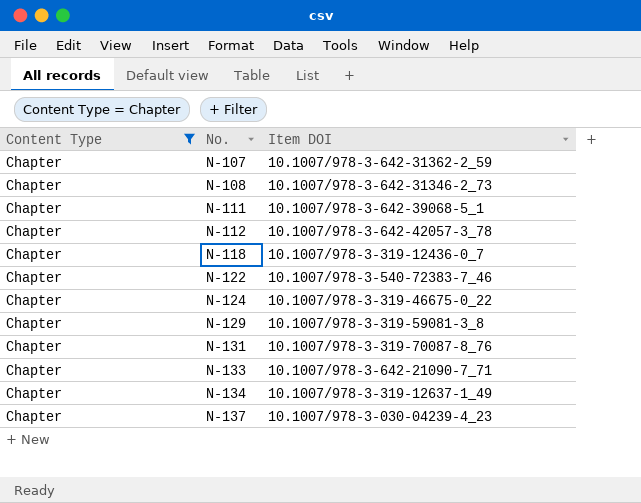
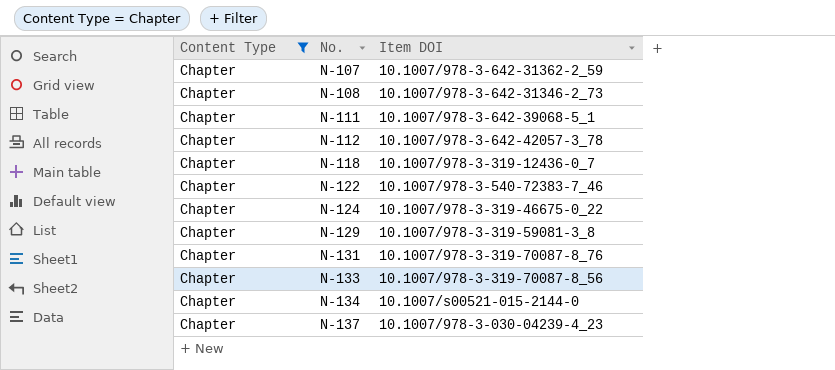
N-133 | Item DOI: 10.1007/978-3-642-21090-7_71 -> 10.1007/978-3-319-70087-8_56
N-134 | Item DOI: 10.1007/978-3-319-12637-1_49 -> 10.1007/s00521-015-2144-0

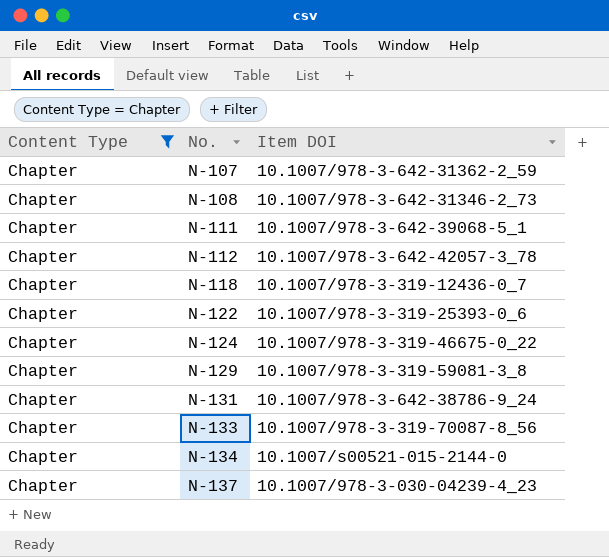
N-122 | Item DOI: 10.1007/978-3-540-72383-7_46 -> 10.1007/978-3-319-25393-0_6
N-131 | Item DOI: 10.1007/978-3-319-70087-8_76 -> 10.1007/978-3-642-38786-9_24

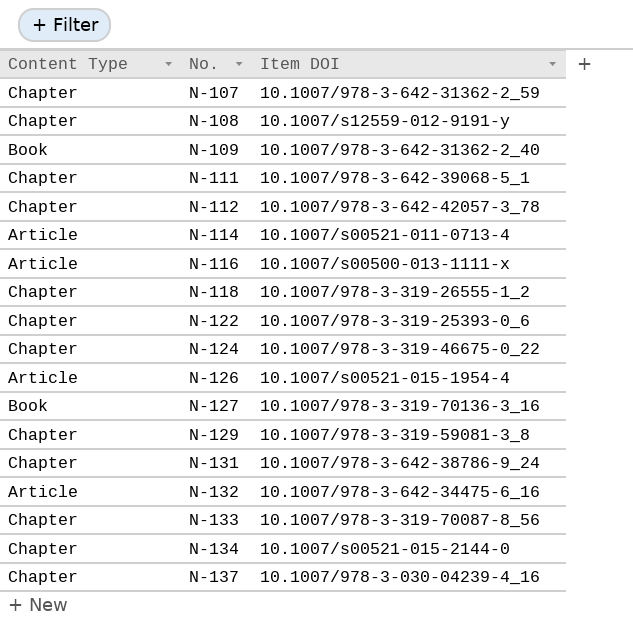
filter: Content Type = Chapter -> none
N-108 | Item DOI: 10.1007/978-3-642-31346-2_73 -> 10.1007/s12559-012-9191-y
N-118 | Item DOI: 10.1007/978-3-319-12436-0_7 -> 10.1007/978-3-319-26555-1_2
N-137 | Item DOI: 10.1007/978-3-030-04239-4_23 -> 10.1007/978-3-030-04239-4_16

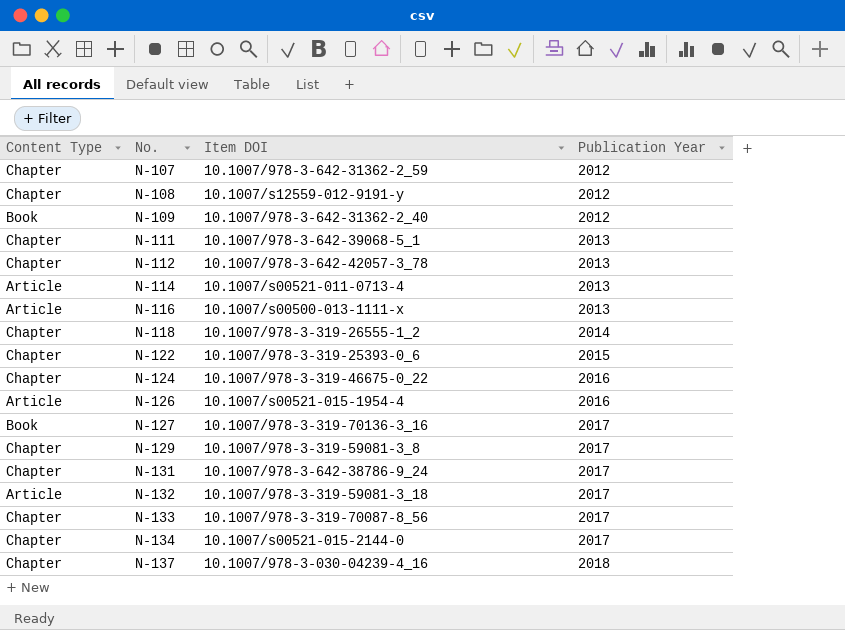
column Publication Year | position: none -> 4
N-132 | Item DOI: 10.1007/978-3-642-34475-6_16 -> 10.1007/978-3-319-59081-3_18

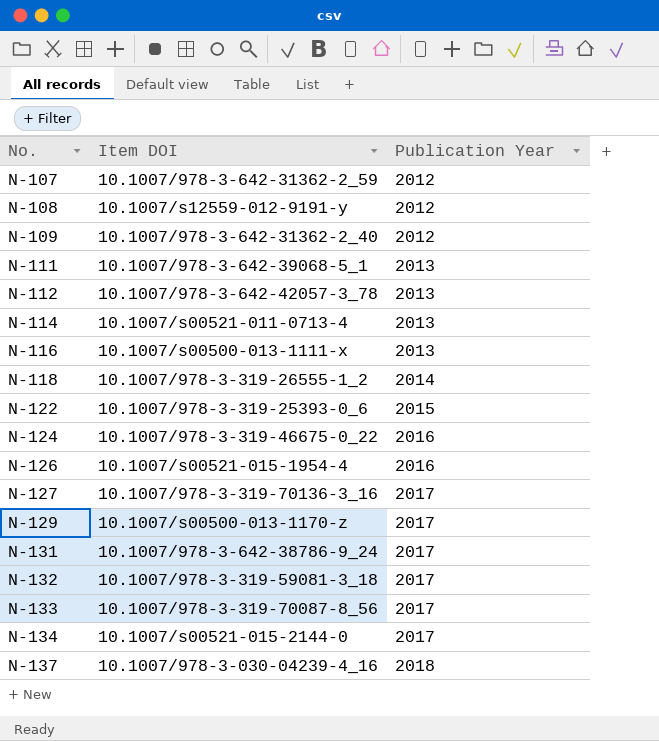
column Content Type | position: 1 -> none
N-129 | Item DOI: 10.1007/978-3-319-59081-3_8 -> 10.1007/s00500-013-1170-z

